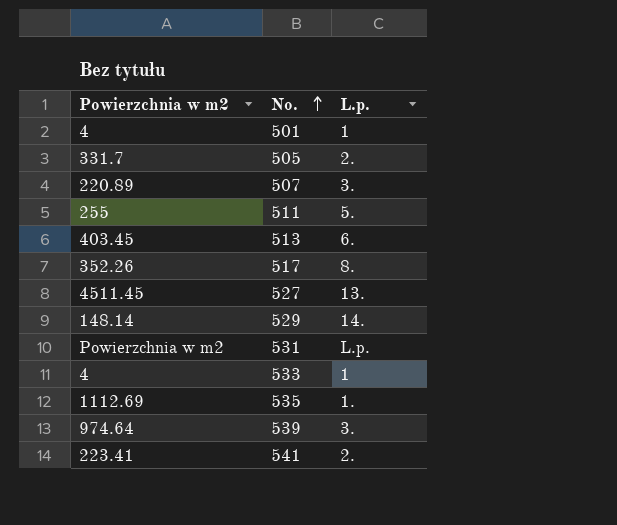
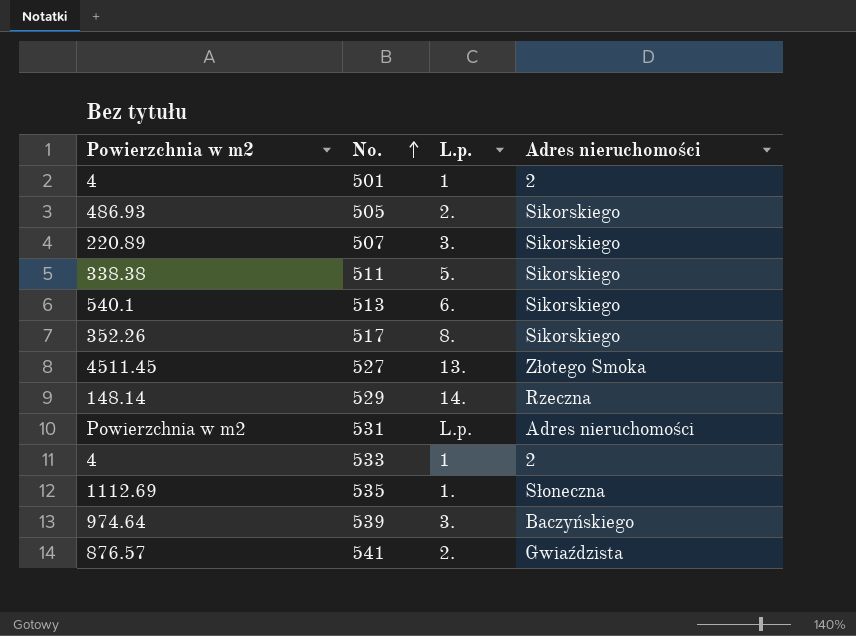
column Adres nieruchomości | position: none -> 4
505 | Powierzchnia w m2: 331.7 -> 486.93
511 | Powierzchnia w m2: 255 -> 338.38
513 | Powierzchnia w m2: 403.45 -> 540.1
541 | Powierzchnia w m2: 223.41 -> 876.57

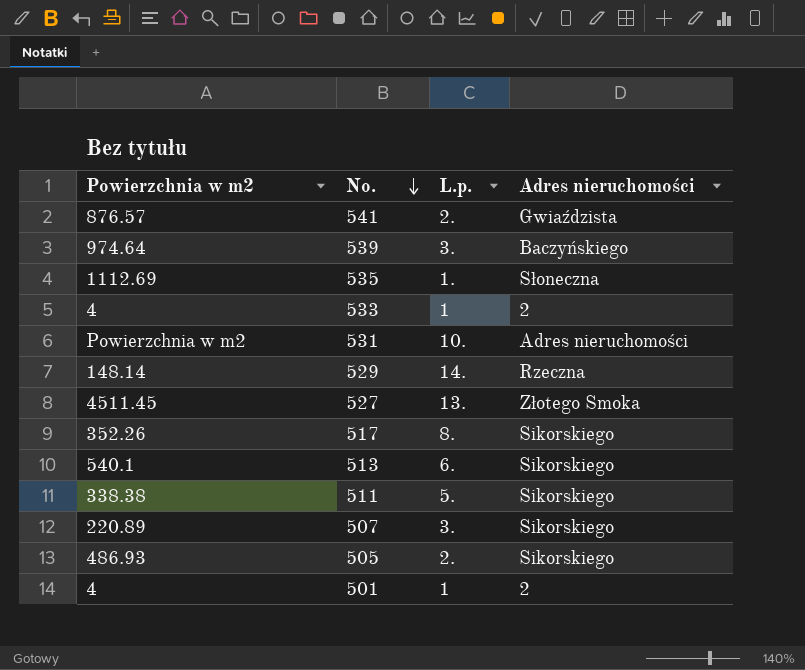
row order: No. ascending -> No. descending
531 | L.p.: L.p. -> 10.

